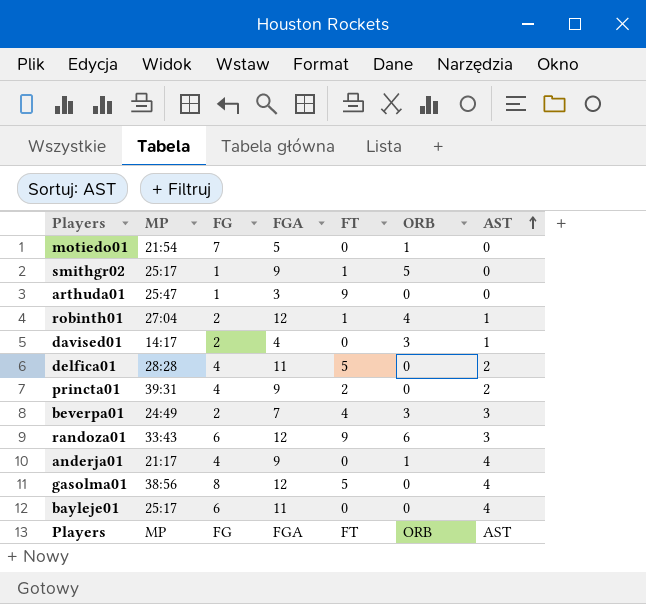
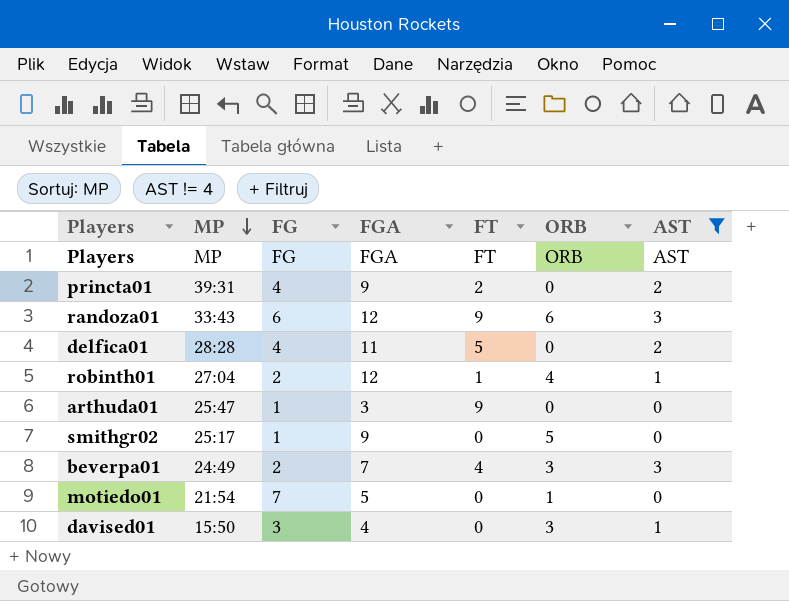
filter: none -> AST != 4
row order: AST ascending -> MP descending
smithgr02 | FT: 1 -> 0
davised01 | MP: 14:17 -> 15:50
davised01 | FG: 2 -> 3

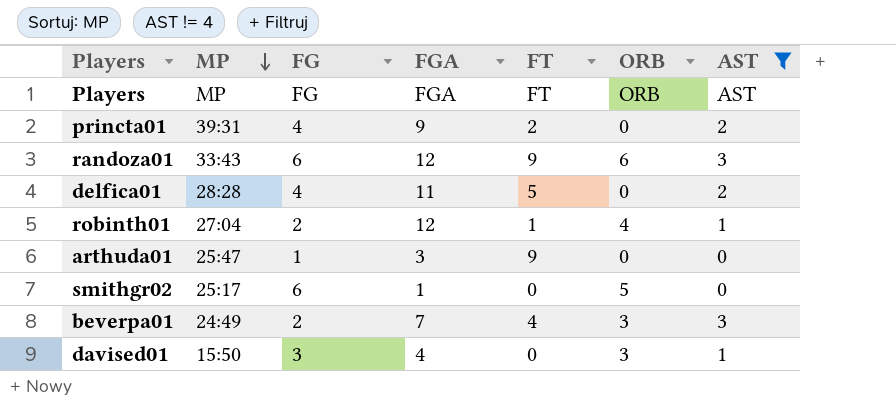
row motiedo01: 21:54 | 7 | 5 | 0 | 1 | 0 -> none
smithgr02 | FG: 1 -> 6
smithgr02 | FGA: 9 -> 1

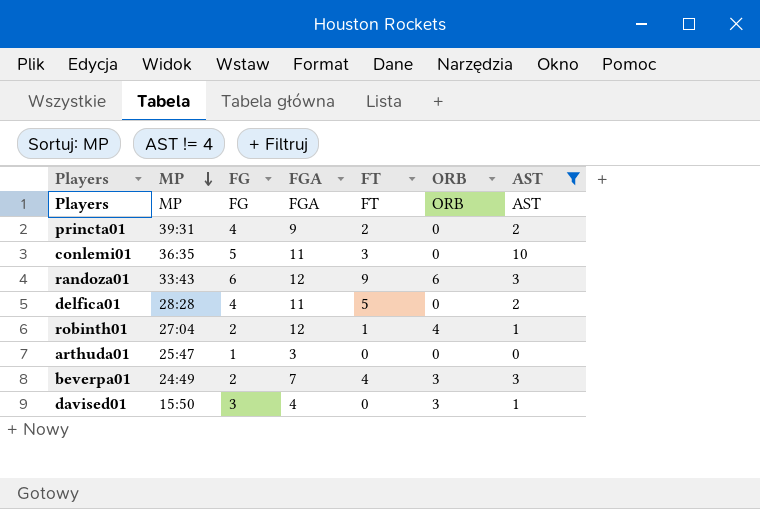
row smithgr02: 25:17 | 6 | 1 | 0 | 5 | 0 -> none
row conlemi01: none -> 36:35 | 5 | 11 | 3 | 0 | 10
arthuda01 | FT: 9 -> 0

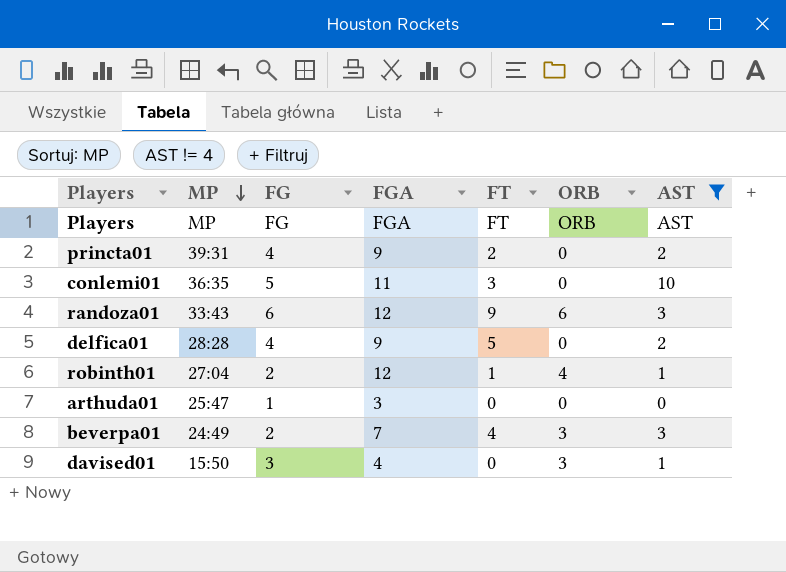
delfica01 | FGA: 11 -> 9

